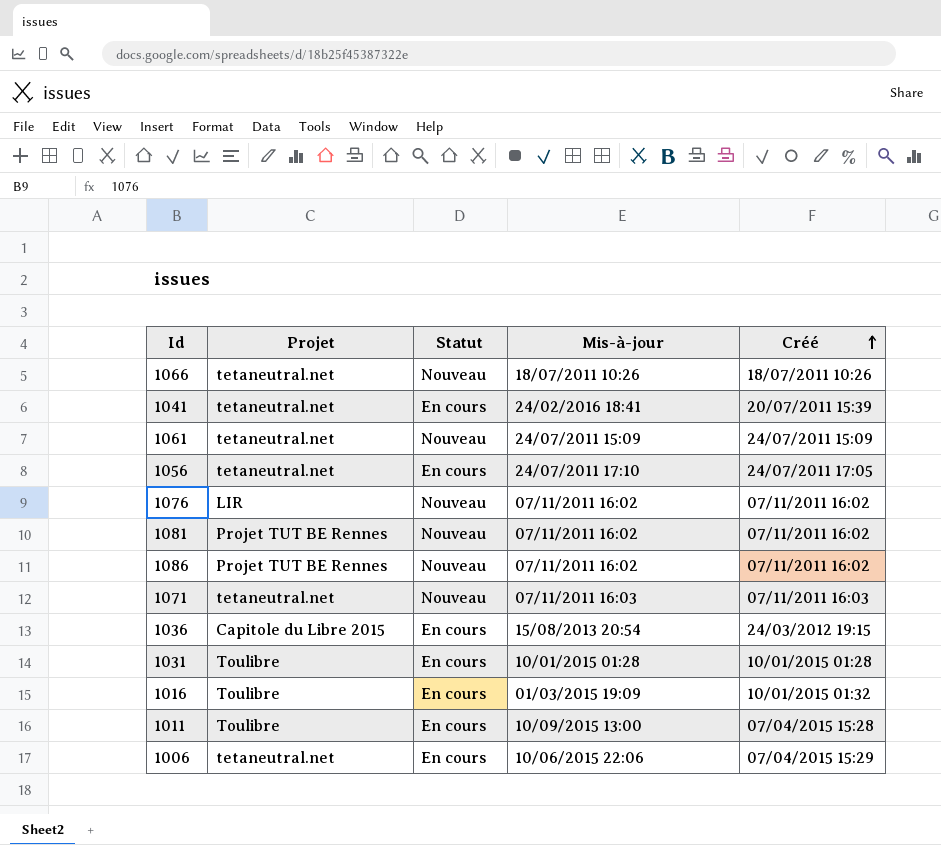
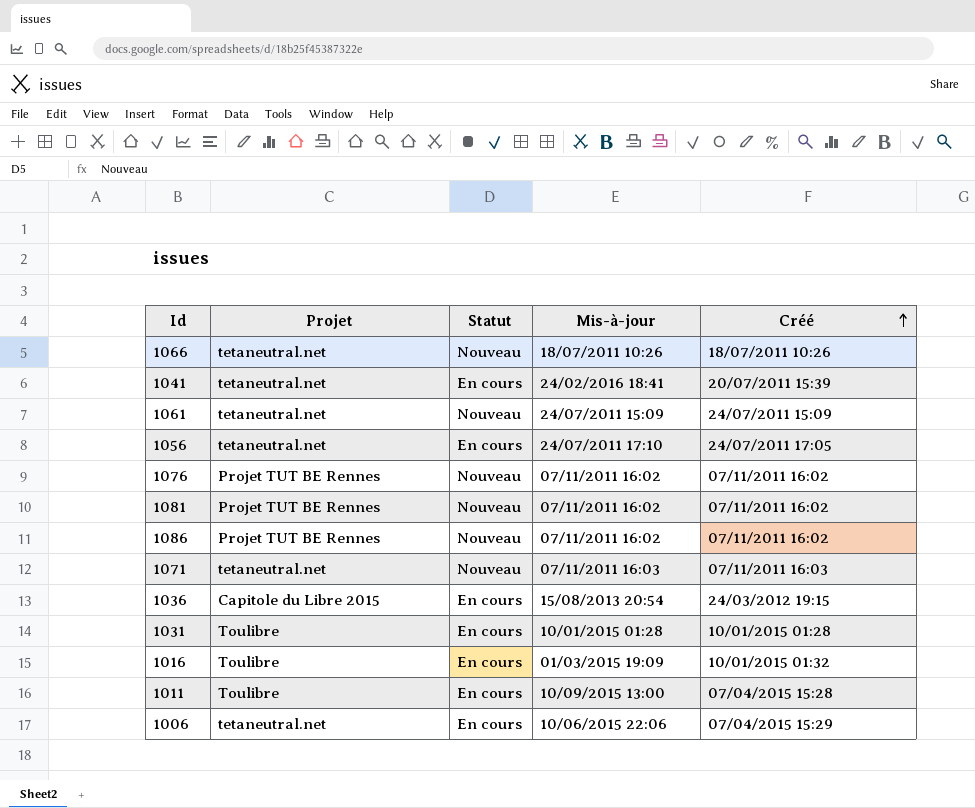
1076 | Projet: LIR -> Projet TUT BE Rennes

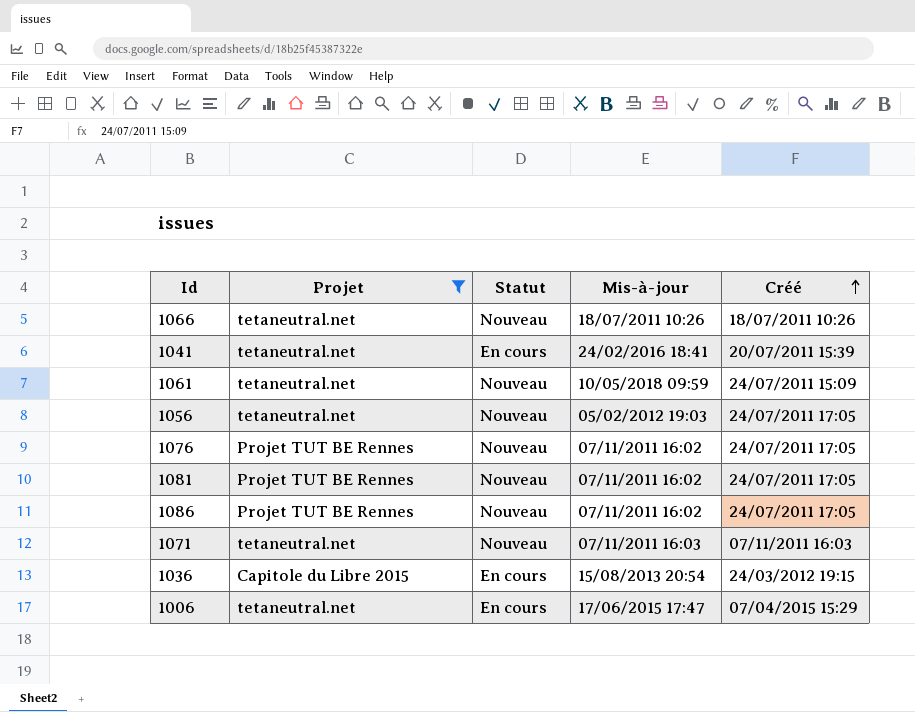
filter: none -> Projet != Toulibre
1061 | Mis-à-jour: 24/07/2011 15:09 -> 10/05/2018 09:59
1056 | Statut: En cours -> Nouveau
1056 | Mis-à-jour: 24/07/2011 17:10 -> 05/02/2012 19:03
1076 | Créé: 07/11/2011 16:02 -> 24/07/2011 17:05
1081 | Créé: 07/11/2011 16:02 -> 24/07/2011 17:05
1086 | Créé: 07/11/2011 16:02 -> 24/07/2011 17:05
1006 | Mis-à-jour: 10/06/2015 22:06 -> 17/06/2015 17:47

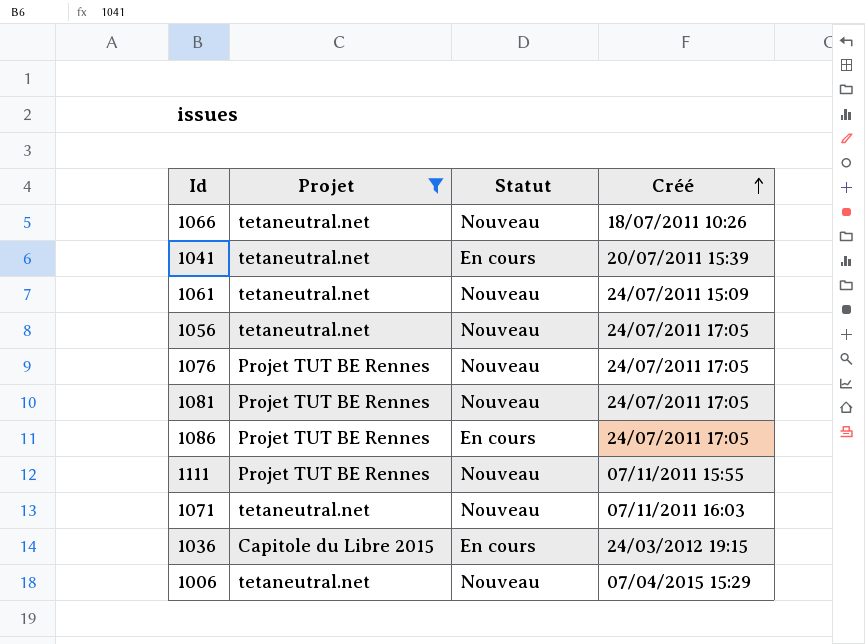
column Mis-à-jour | position: 4 -> none
1086 | Statut: Nouveau -> En cours
row 1111: none -> Projet TUT BE Rennes | Nouveau | 07/11/2011 15:55
1006 | Statut: En cours -> Nouveau

